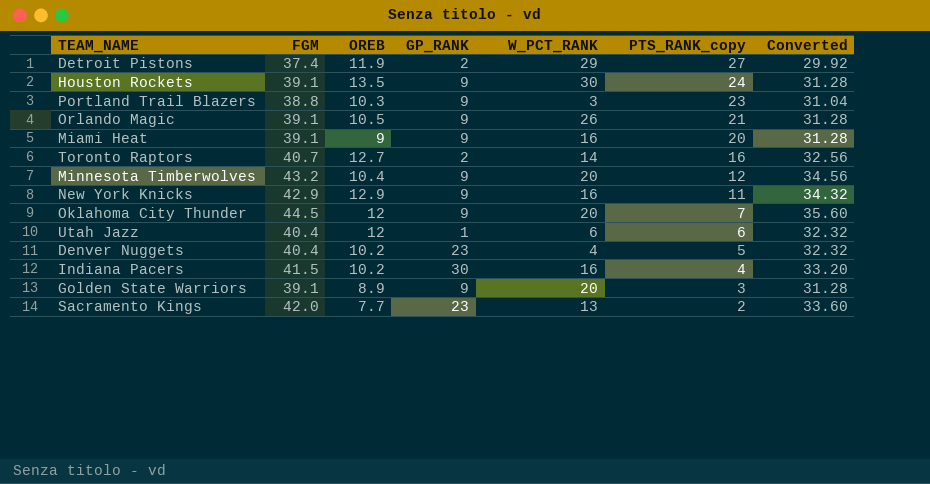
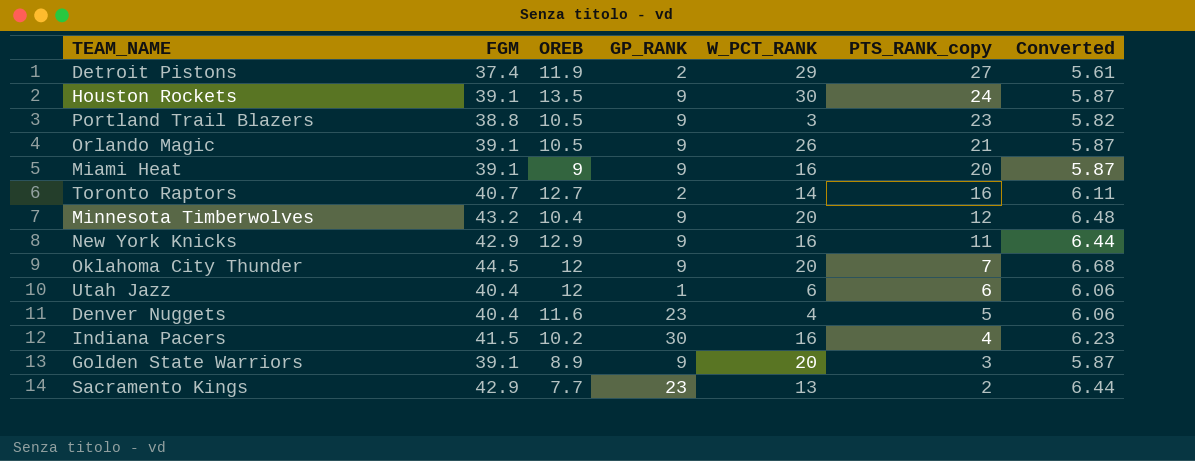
column Converted | formula: [FGM] * 0.8 -> [FGM] * 0.15
Portland Trail Blazers | OREB: 10.3 -> 10.5
Denver Nuggets | OREB: 10.2 -> 11.6
Sacramento Kings | FGM: 42.0 -> 42.9

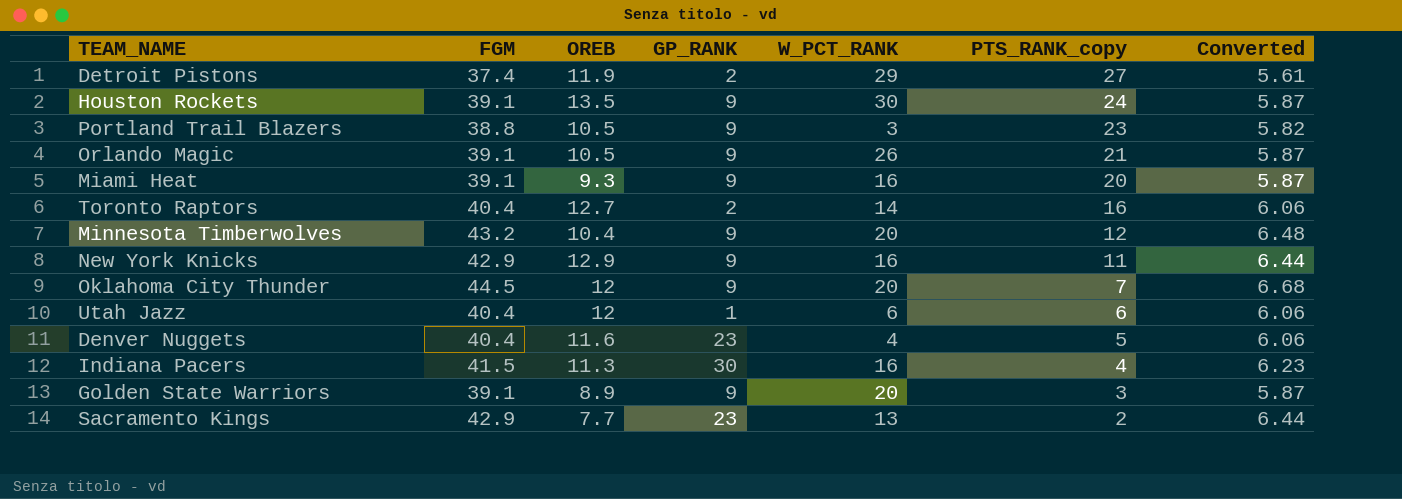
Miami Heat | OREB: 9 -> 9.3
Toronto Raptors | FGM: 40.7 -> 40.4
Toronto Raptors | Converted: 6.11 -> 6.06
Indiana Pacers | OREB: 10.2 -> 11.3

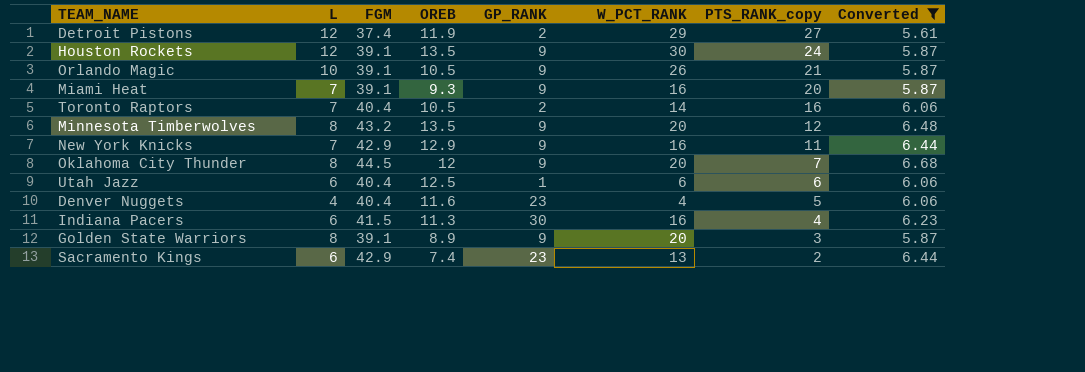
filter: none -> Converted != 5.82
column L | position: none -> 2
Toronto Raptors | OREB: 12.7 -> 10.5
Minnesota Timberwolves | OREB: 10.4 -> 13.5
Utah Jazz | OREB: 12 -> 12.5
Sacramento Kings | OREB: 7.7 -> 7.4

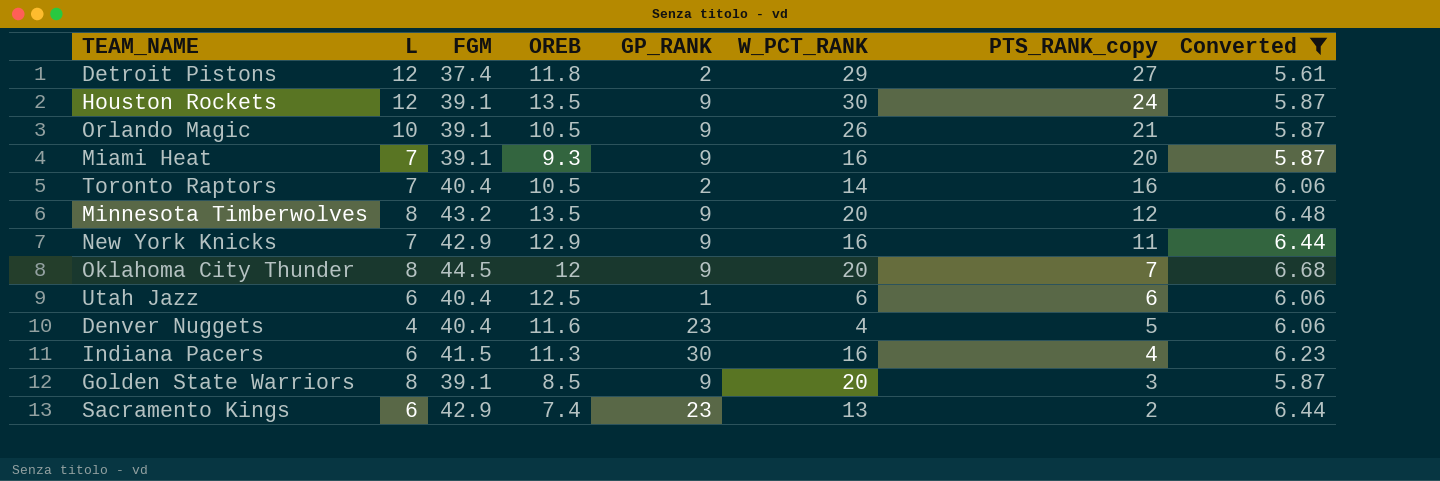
Detroit Pistons | OREB: 11.9 -> 11.8
Golden State Warriors | OREB: 8.9 -> 8.5

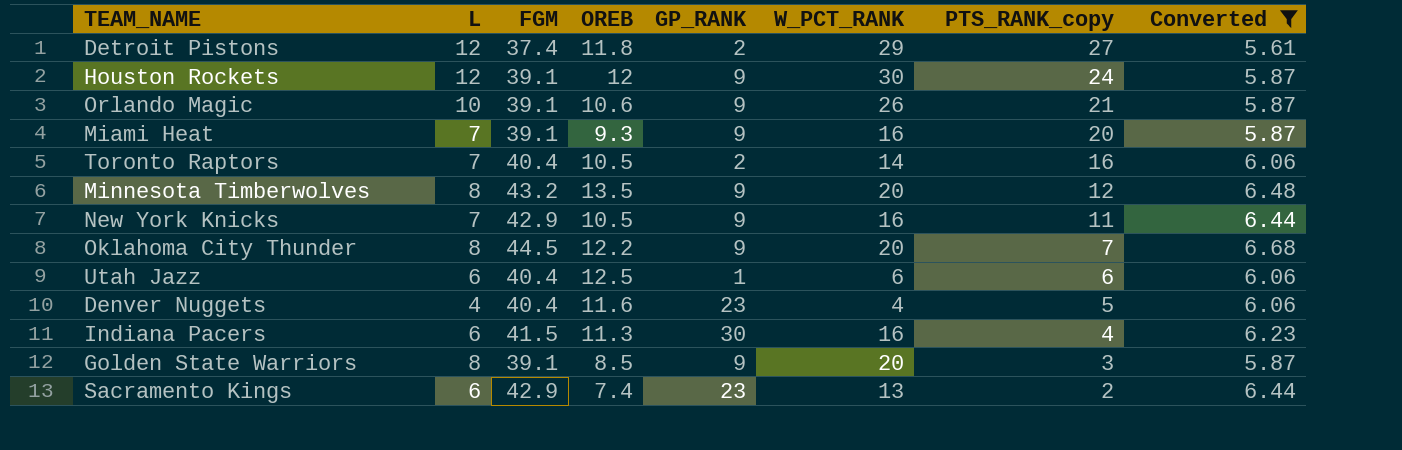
Houston Rockets | OREB: 13.5 -> 12
Orlando Magic | OREB: 10.5 -> 10.6
New York Knicks | OREB: 12.9 -> 10.5
Oklahoma City Thunder | OREB: 12 -> 12.2

